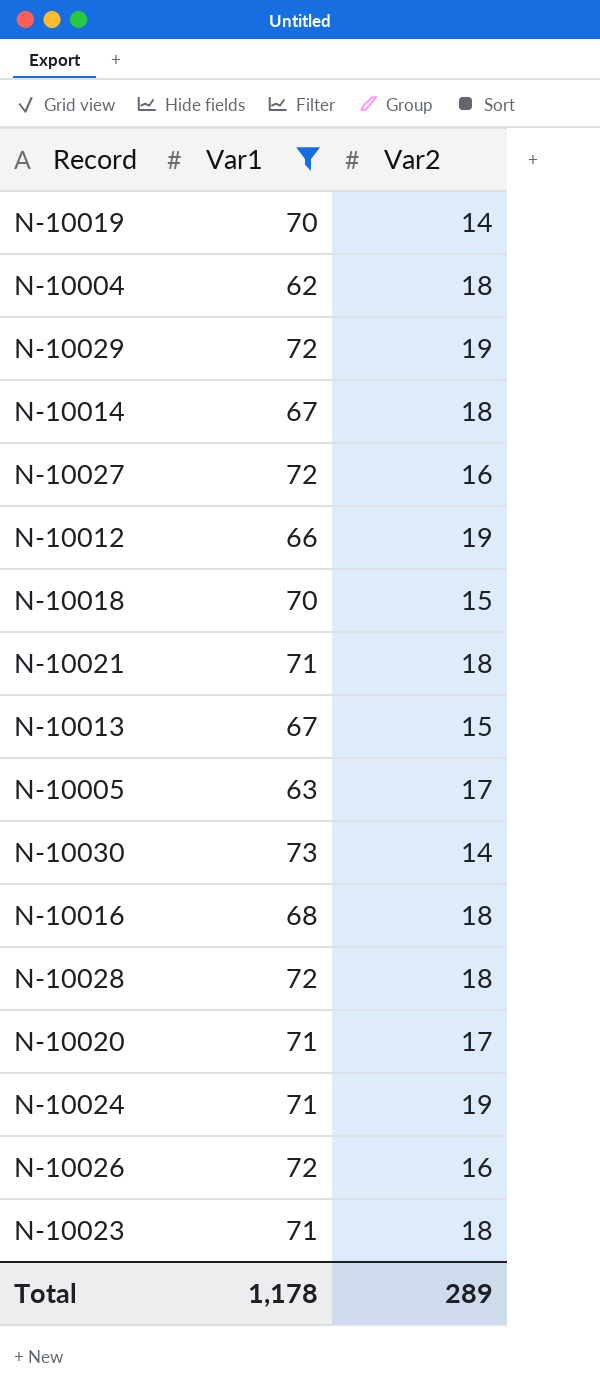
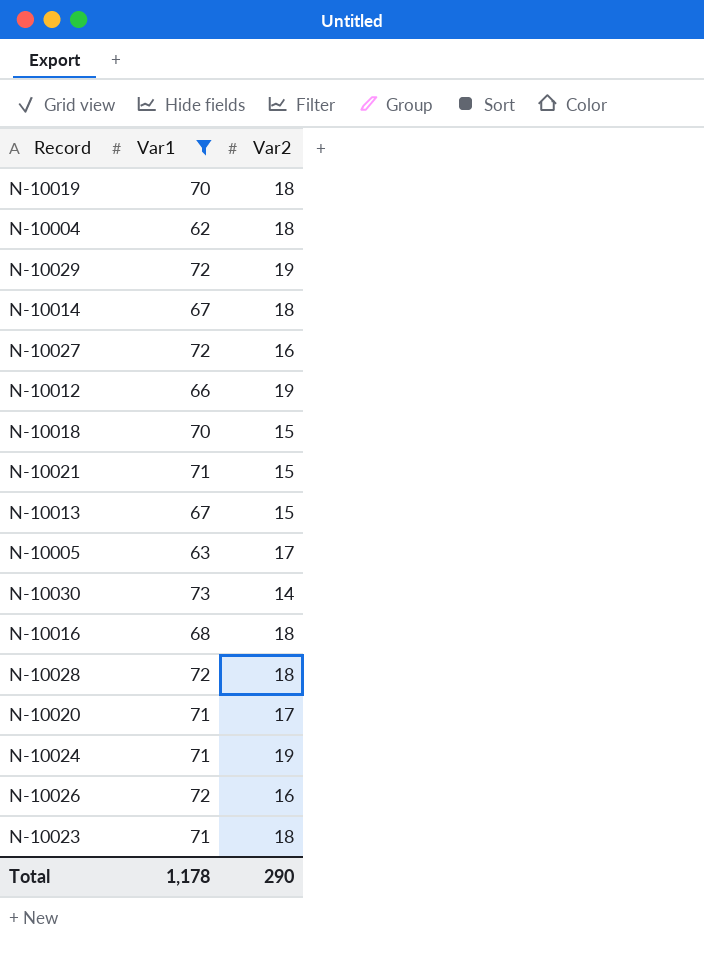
N-10019 | Var2: 14 -> 18
N-10021 | Var2: 18 -> 15
Total | Var2: 289 -> 290

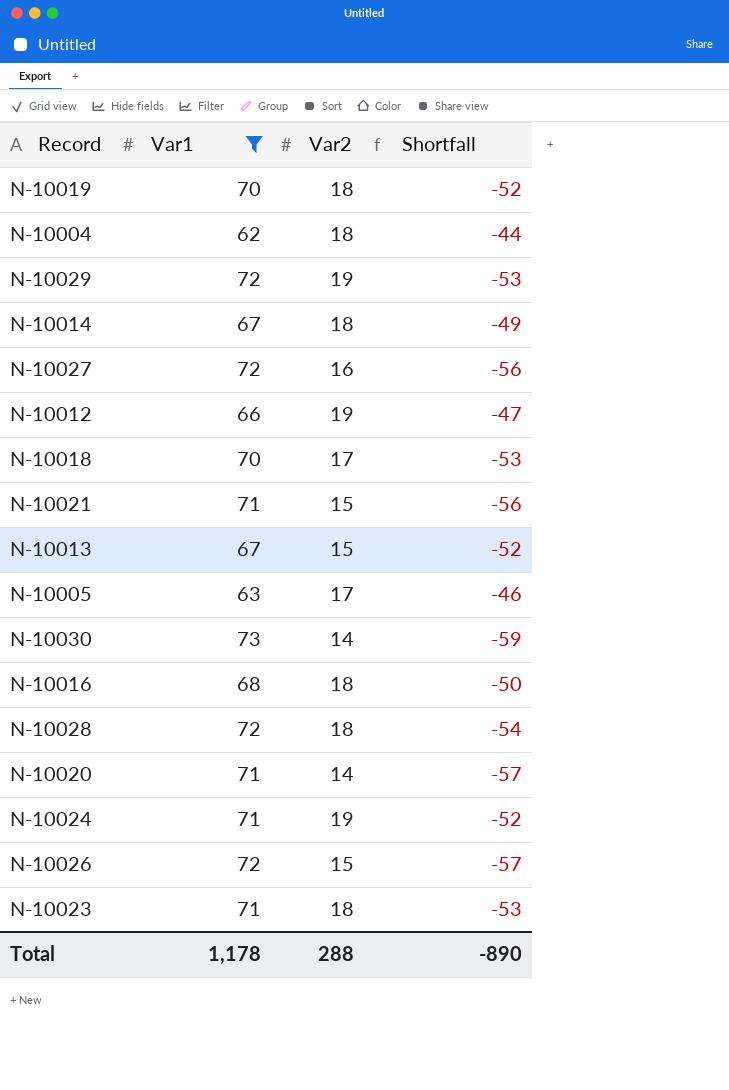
column Shortfall | formula: none -> [Var2] - [Var1]
N-10018 | Var2: 15 -> 17
N-10020 | Var2: 17 -> 14
N-10026 | Var2: 16 -> 15
Total | Var2: 290 -> 288

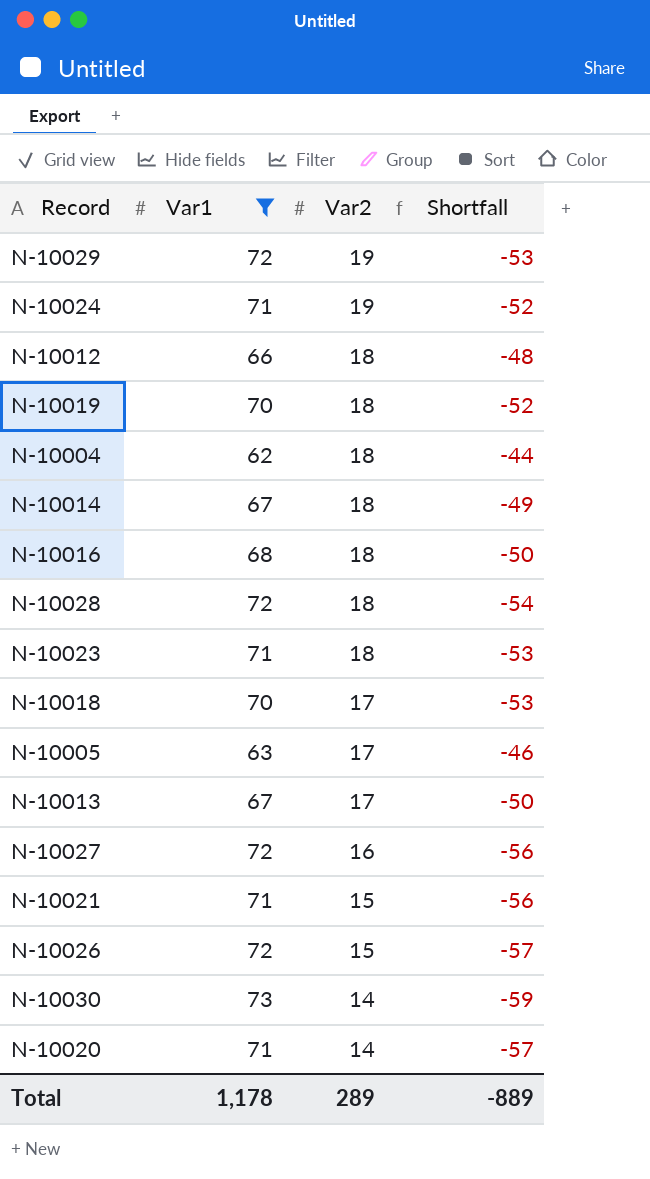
row order: none -> Var2 descending
N-10012 | Var2: 19 -> 18
N-10012 | Shortfall: -47 -> -48
N-10013 | Var2: 15 -> 17
N-10013 | Shortfall: -52 -> -50
Total | Var2: 288 -> 289
Total | Shortfall: -890 -> -889

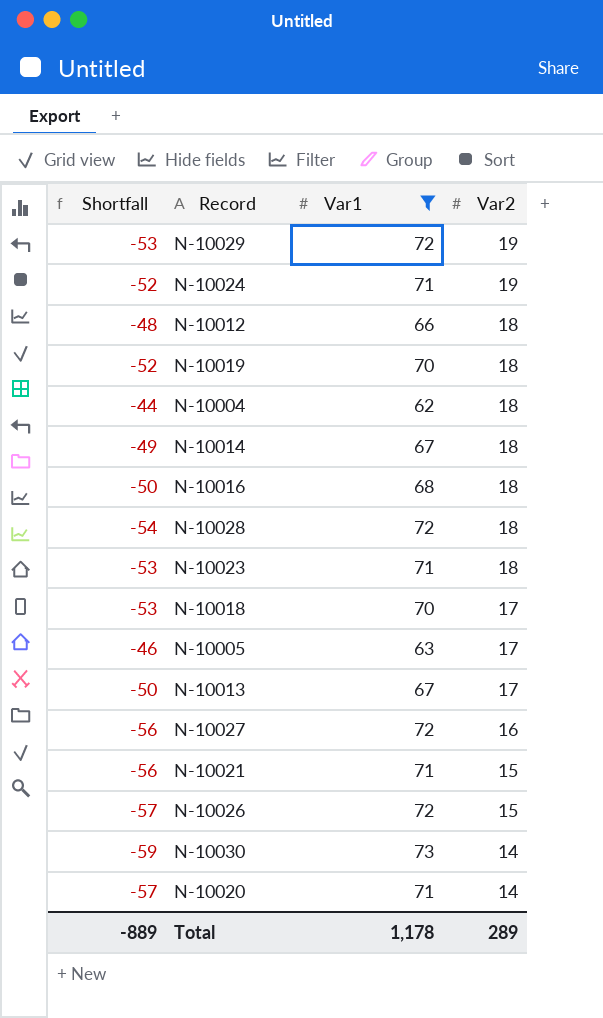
column Shortfall | position: 4 -> 1

